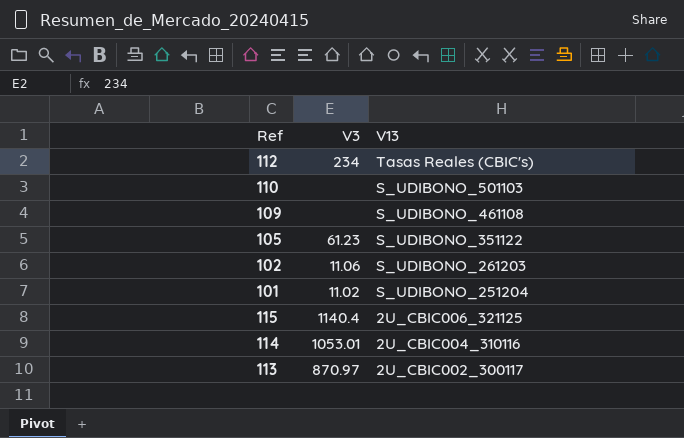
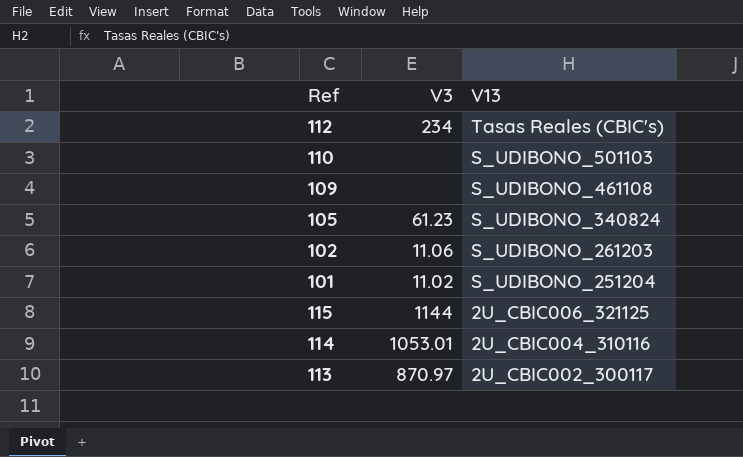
105 | V13: S_UDIBONO_351122 -> S_UDIBONO_340824
115 | V3: 1140.4 -> 1144

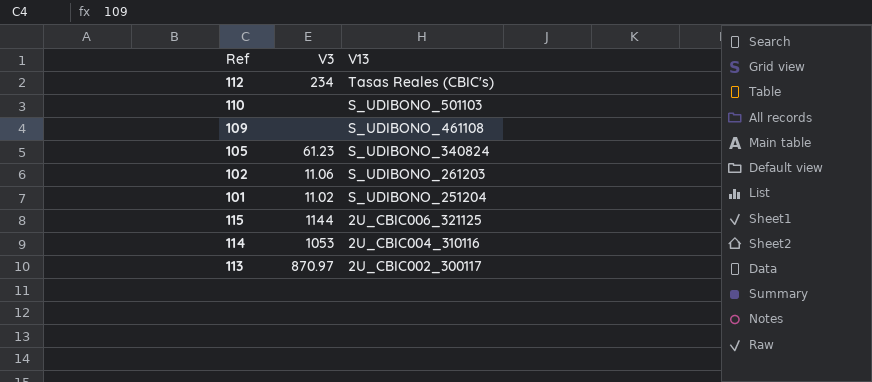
114 | V3: 1053.01 -> 1053

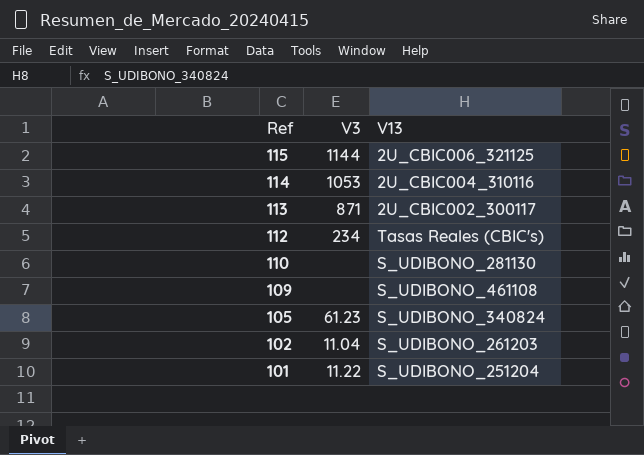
row order: V13 descending -> Ref descending
113 | V3: 870.97 -> 871
110 | V13: S_UDIBONO_501103 -> S_UDIBONO_281130
102 | V3: 11.06 -> 11.04
101 | V3: 11.02 -> 11.22

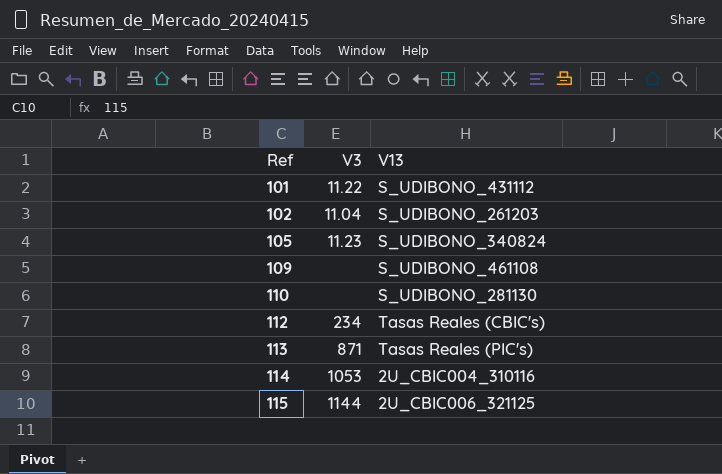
row order: Ref descending -> Ref ascending
101 | V13: S_UDIBONO_251204 -> S_UDIBONO_431112
105 | V3: 61.23 -> 11.23
113 | V13: 2U_CBIC002_300117 -> Tasas Reales (PIC's)

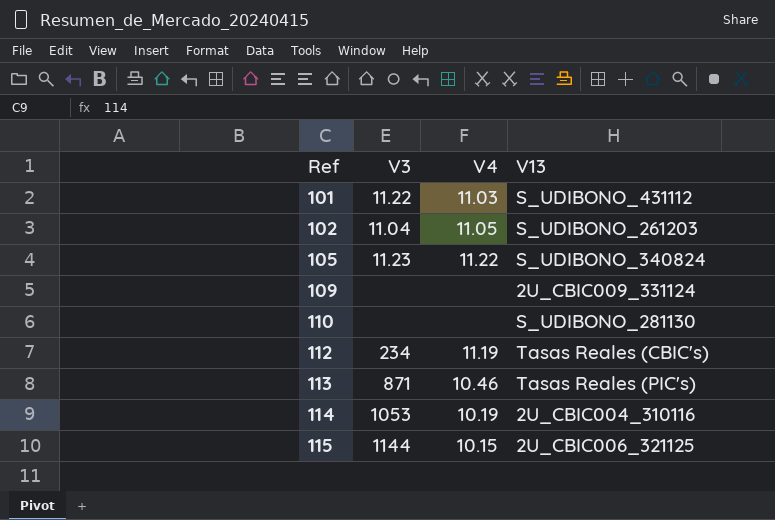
column V4 | position: none -> 3
109 | V13: S_UDIBONO_461108 -> 2U_CBIC009_331124

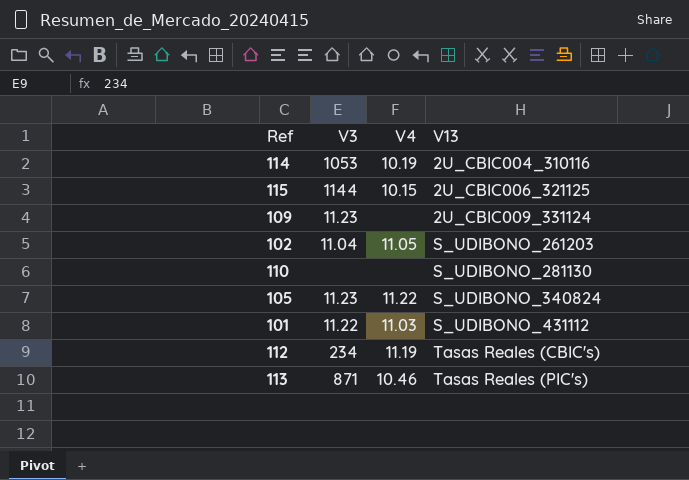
row order: Ref ascending -> V13 ascending
109 | V3: none -> 11.23

